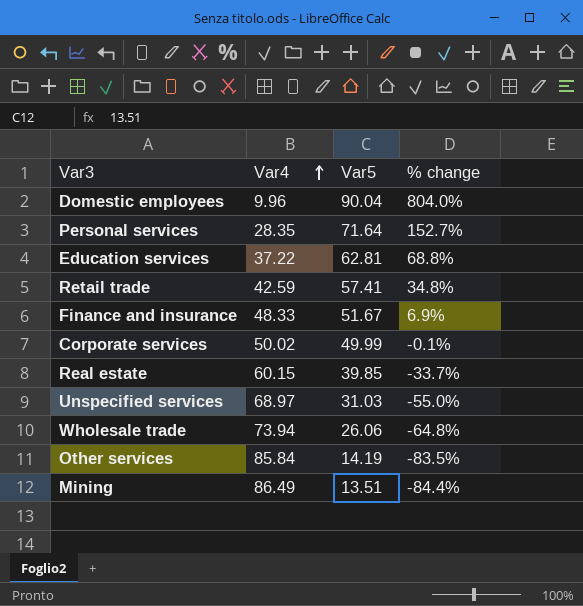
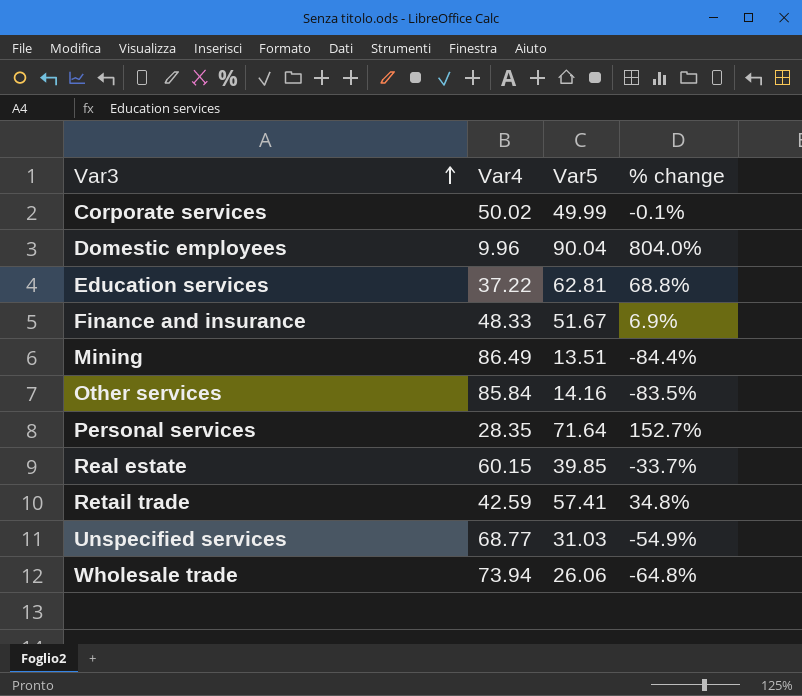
row order: Var4 ascending -> Var3 ascending
Other services | Var5: 14.19 -> 14.16
Unspecified services | Var4: 68.97 -> 68.77
Unspecified services | % change: -55.0% -> -54.9%

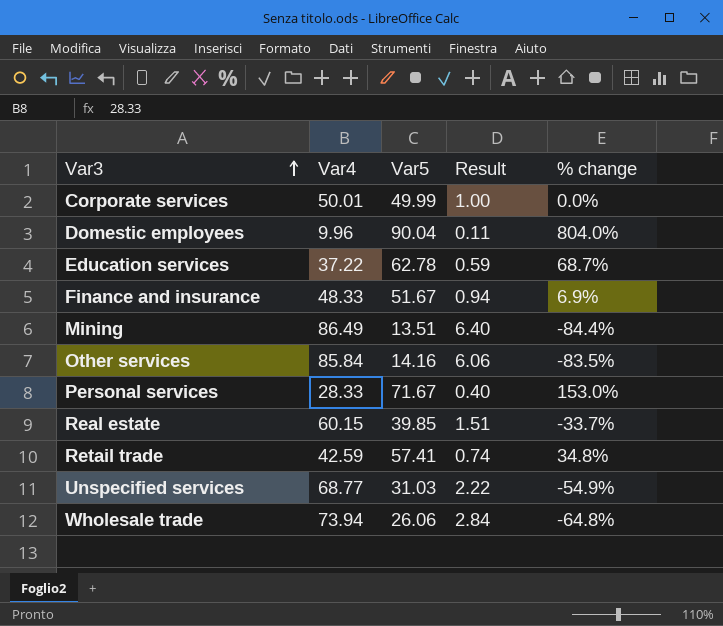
column Result | formula: none -> [Var4] / [Var5]
Corporate services | Var4: 50.02 -> 50.01
Corporate services | % change: -0.1% -> 0.0%
Education services | Var5: 62.81 -> 62.78
Education services | % change: 68.8% -> 68.7%
Personal services | Var4: 28.35 -> 28.33
Personal services | Var5: 71.64 -> 71.67
Personal services | % change: 152.7% -> 153.0%

